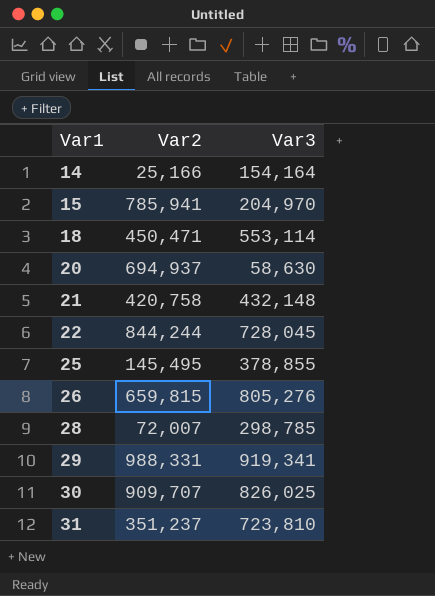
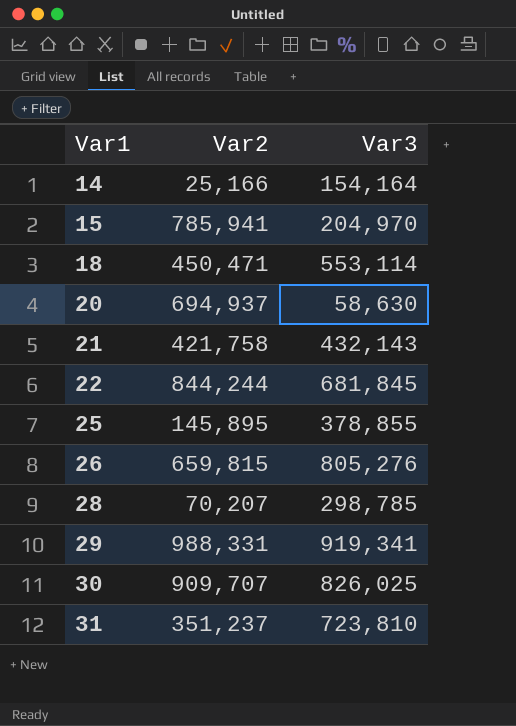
21 | Var2: 420,758 -> 421,758
21 | Var3: 432,148 -> 432,143
22 | Var3: 728,045 -> 681,845
25 | Var2: 145,495 -> 145,895
28 | Var2: 72,007 -> 70,207

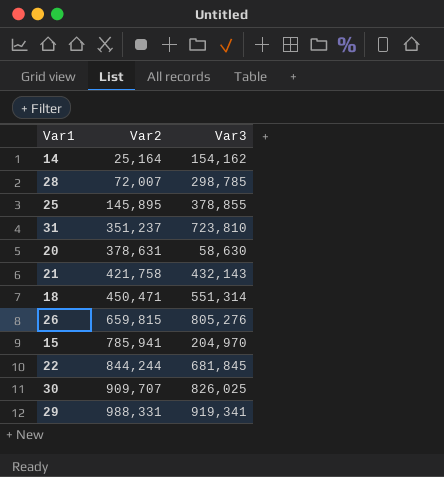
row order: Var1 ascending -> Var2 ascending
14 | Var2: 25,166 -> 25,164
14 | Var3: 154,164 -> 154,162
28 | Var2: 70,207 -> 72,007
20 | Var2: 694,937 -> 378,631
18 | Var3: 553,114 -> 551,314

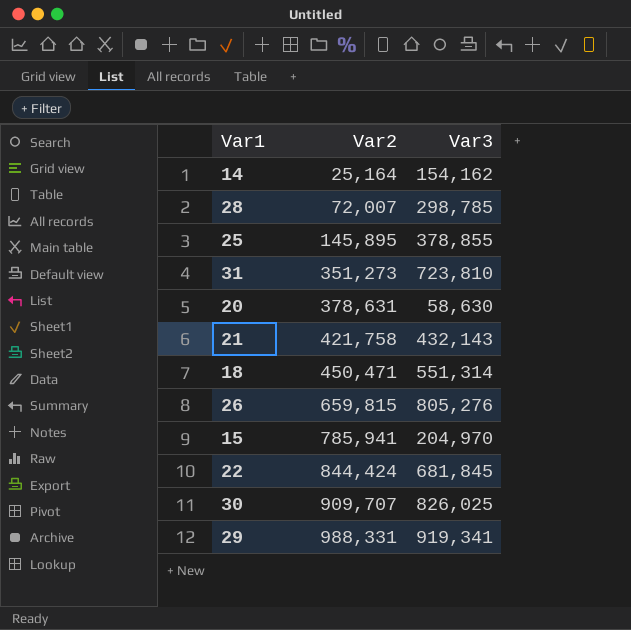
31 | Var2: 351,237 -> 351,273
22 | Var2: 844,244 -> 844,424

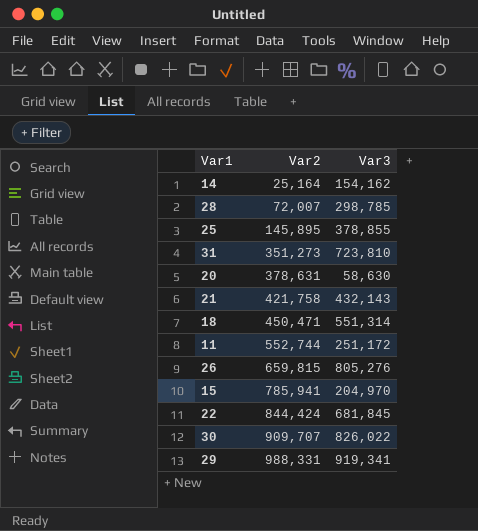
row 11: none -> 552,744 | 251,172
30 | Var3: 826,025 -> 826,022

